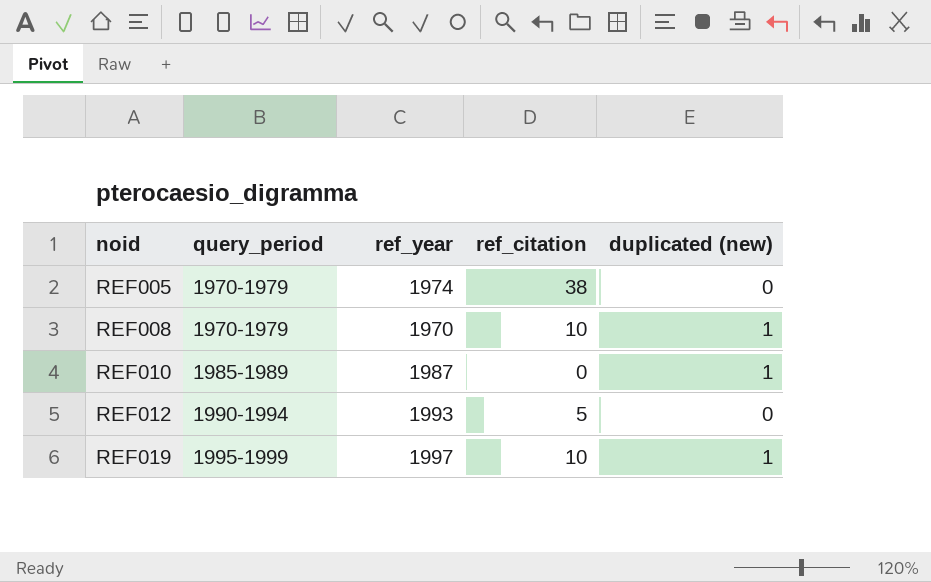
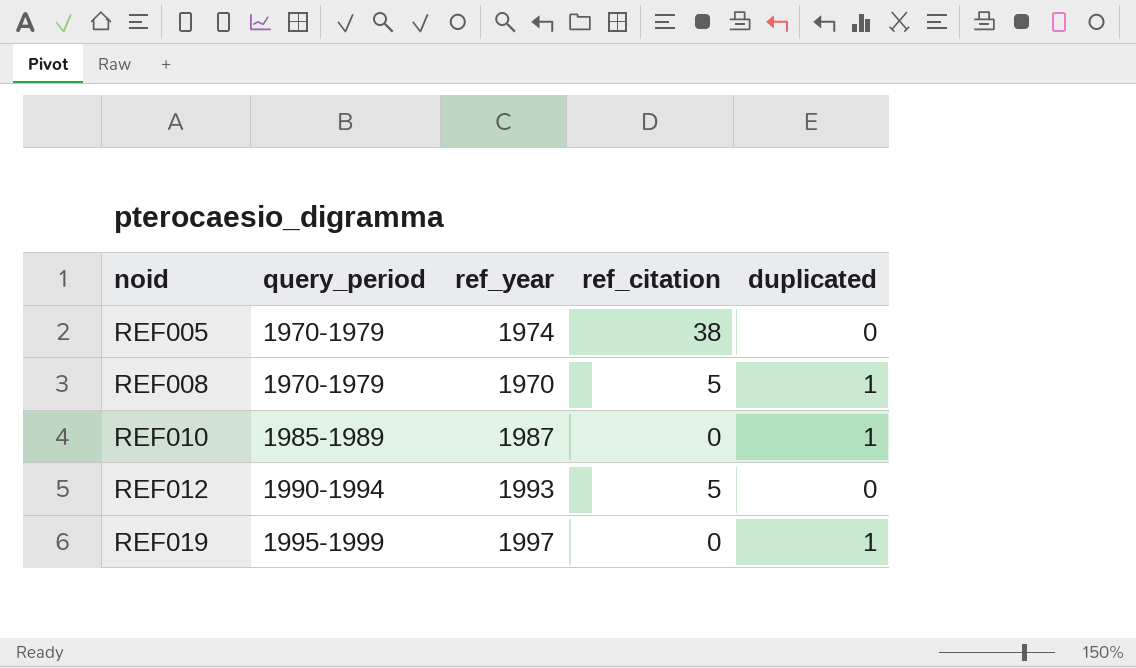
column name: duplicated (new) -> duplicated
REF008 | ref_citation: 10 -> 5
REF019 | ref_citation: 10 -> 0

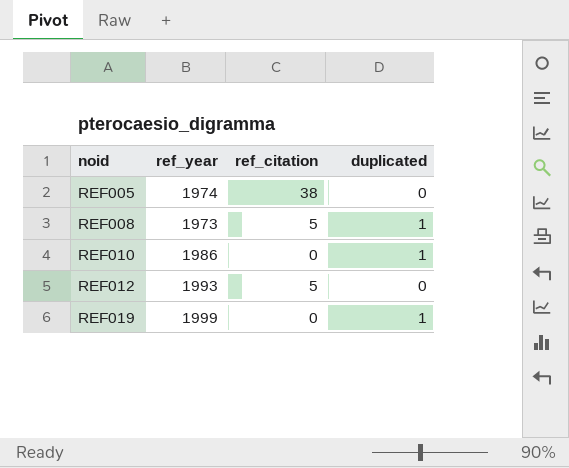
column query_period | position: 2 -> none
REF008 | ref_year: 1970 -> 1973
REF010 | ref_year: 1987 -> 1986
REF019 | ref_year: 1997 -> 1999

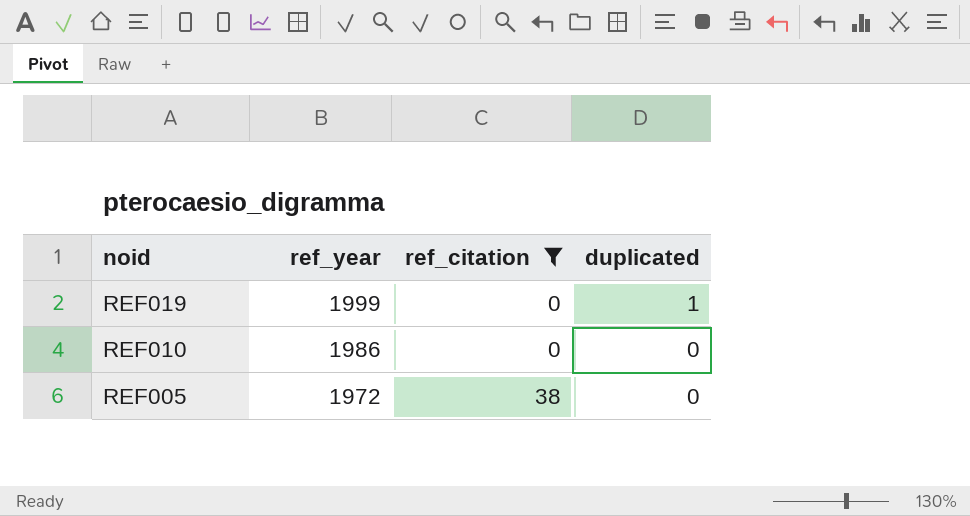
filter: none -> ref_citation != 5
row order: noid ascending -> noid descending
REF010 | duplicated: 1 -> 0
REF005 | ref_year: 1974 -> 1972

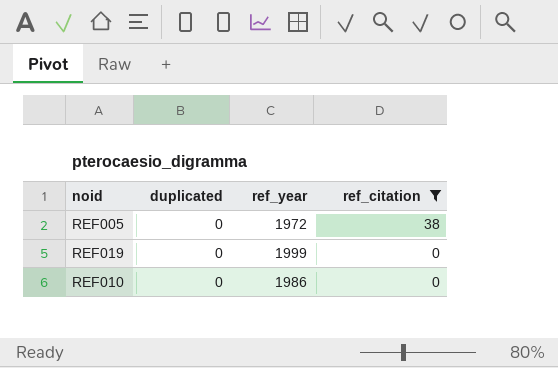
row order: noid descending -> ref_citation descending
column duplicated | position: 4 -> 2
REF019 | duplicated: 1 -> 0

